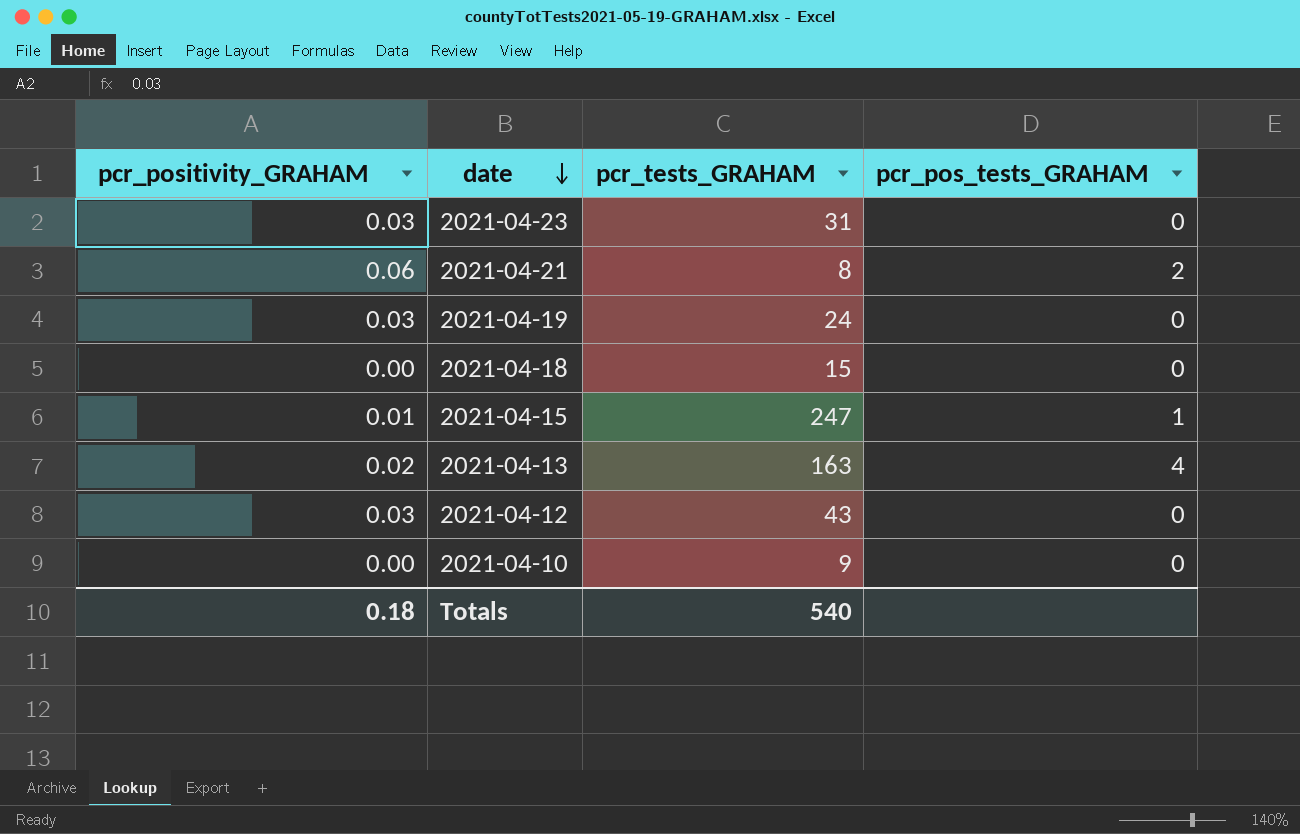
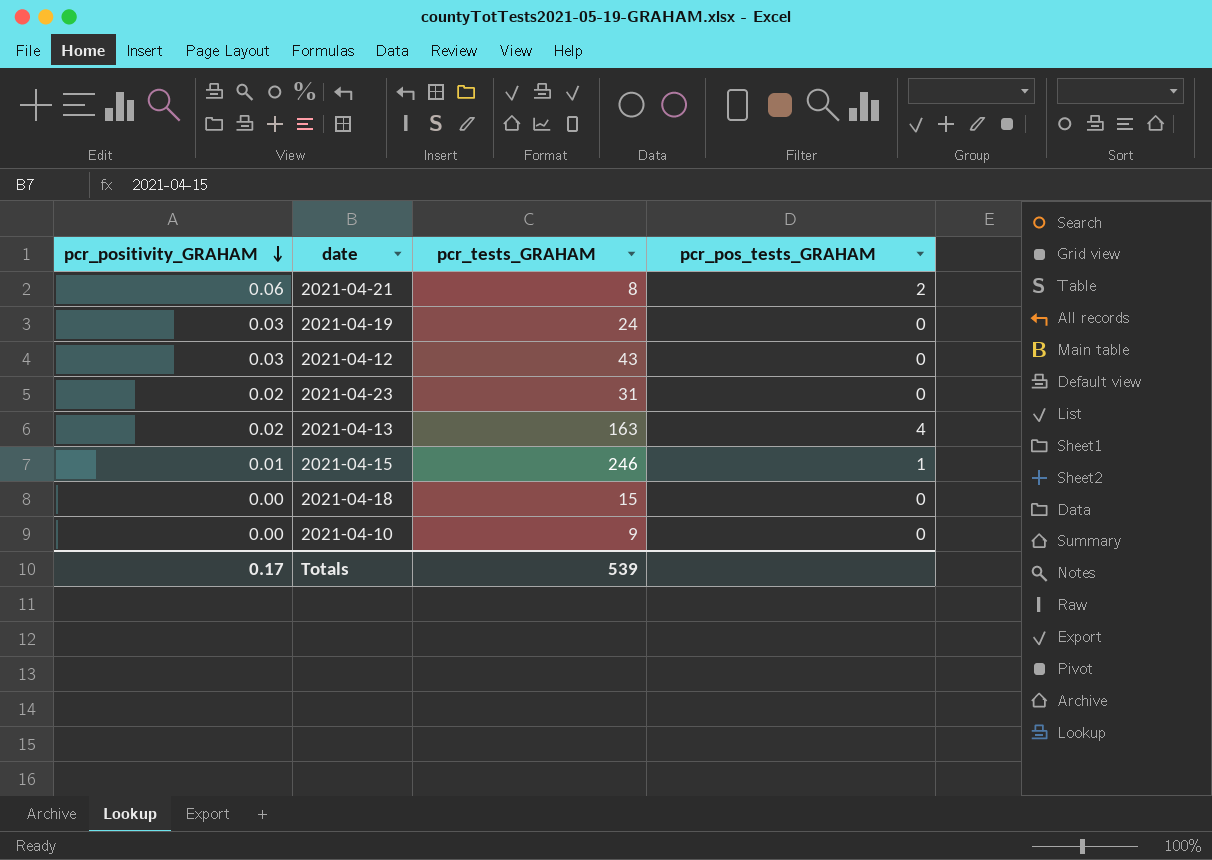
row order: date descending -> pcr_positivity_GRAHAM descending
2021-04-23 | pcr_positivity_GRAHAM: 0.03 -> 0.02
2021-04-15 | pcr_tests_GRAHAM: 247 -> 246
Totals | pcr_positivity_GRAHAM: 0.18 -> 0.17
Totals | pcr_tests_GRAHAM: 540 -> 539

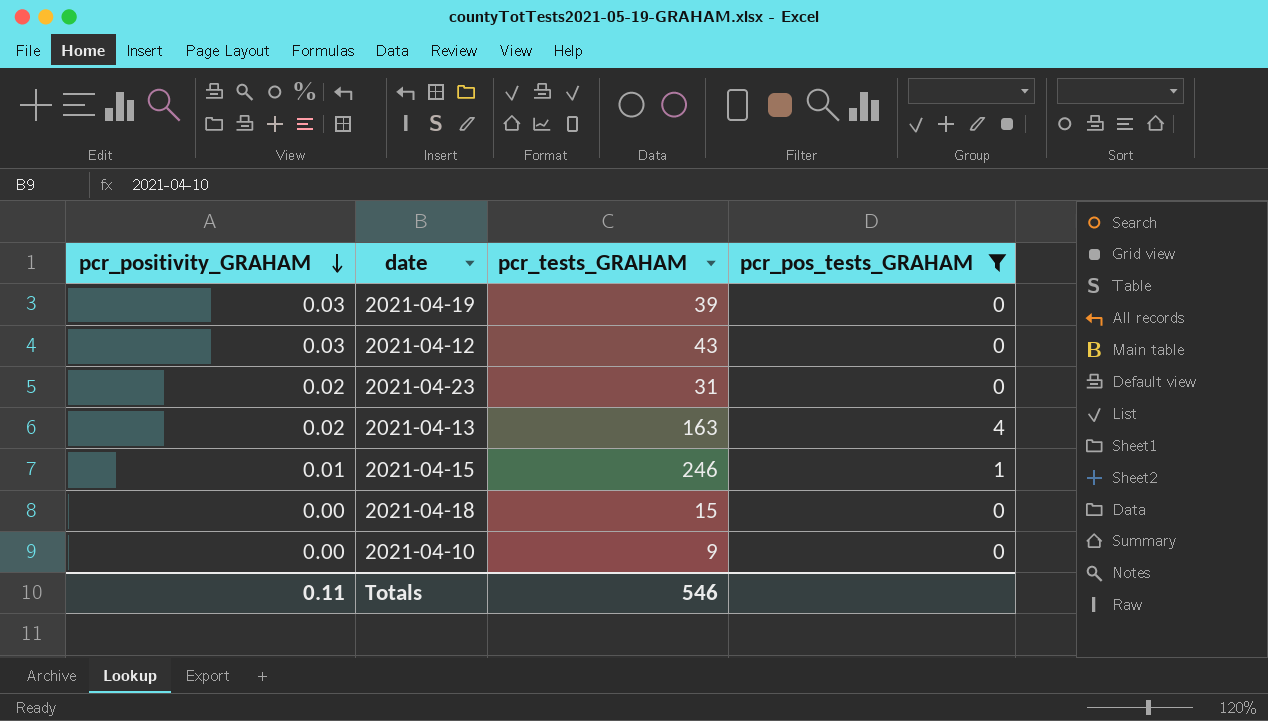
filter: none -> pcr_pos_tests_GRAHAM != 2
2021-04-19 | pcr_tests_GRAHAM: 24 -> 39
Totals | pcr_positivity_GRAHAM: 0.17 -> 0.11
Totals | pcr_tests_GRAHAM: 539 -> 546

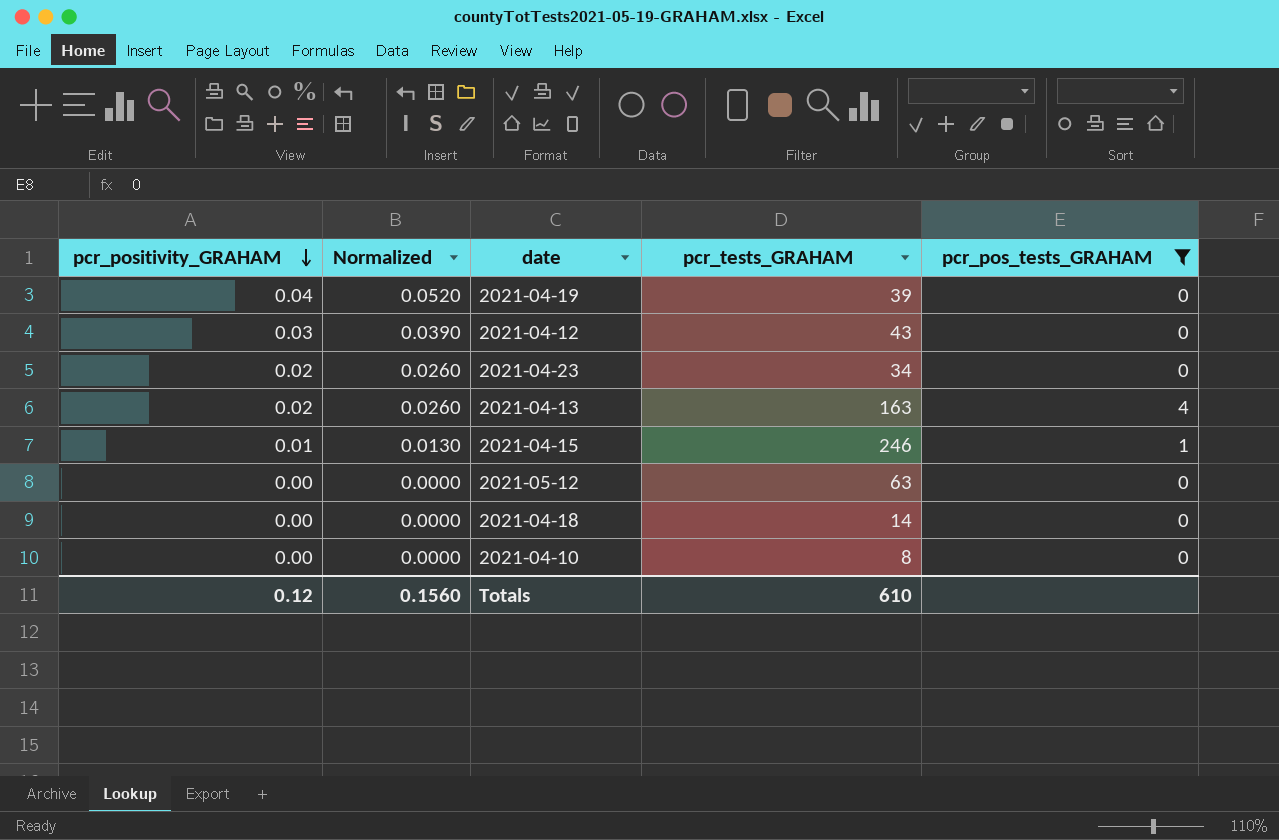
column Normalized | formula: none -> [pcr_positivity_GRAHAM] * 1.3
2021-04-19 | pcr_positivity_GRAHAM: 0.03 -> 0.04
2021-04-23 | pcr_tests_GRAHAM: 31 -> 34
row 2021-05-12: none -> 0.00 | 0.0000 | 63 | 0
2021-04-18 | pcr_tests_GRAHAM: 15 -> 14
2021-04-10 | pcr_tests_GRAHAM: 9 -> 8
Totals | pcr_positivity_GRAHAM: 0.11 -> 0.12
Totals | pcr_tests_GRAHAM: 546 -> 610

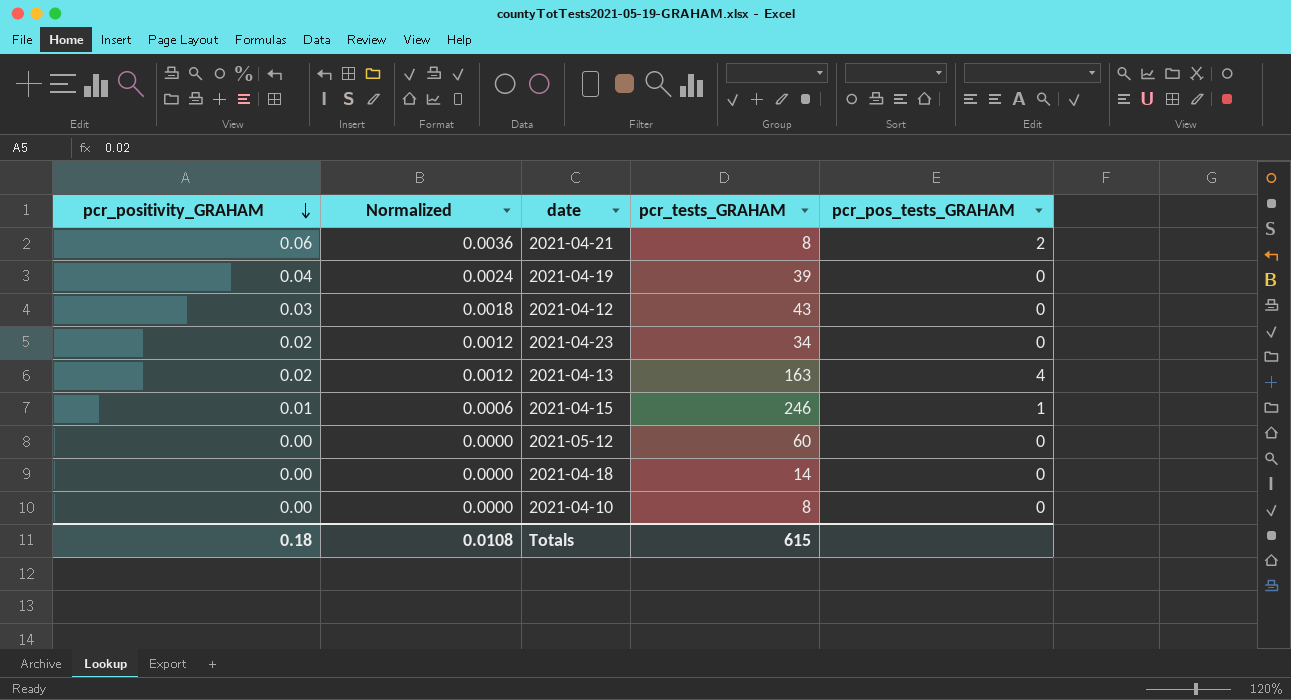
filter: pcr_pos_tests_GRAHAM != 2 -> none
column Normalized | formula: [pcr_positivity_GRAHAM] * 1.3 -> [pcr_positivity_GRAHAM] * 0.06
2021-05-12 | pcr_tests_GRAHAM: 63 -> 60
Totals | pcr_positivity_GRAHAM: 0.12 -> 0.18
Totals | Normalized: 0.1560 -> 0.0108
Totals | pcr_tests_GRAHAM: 610 -> 615

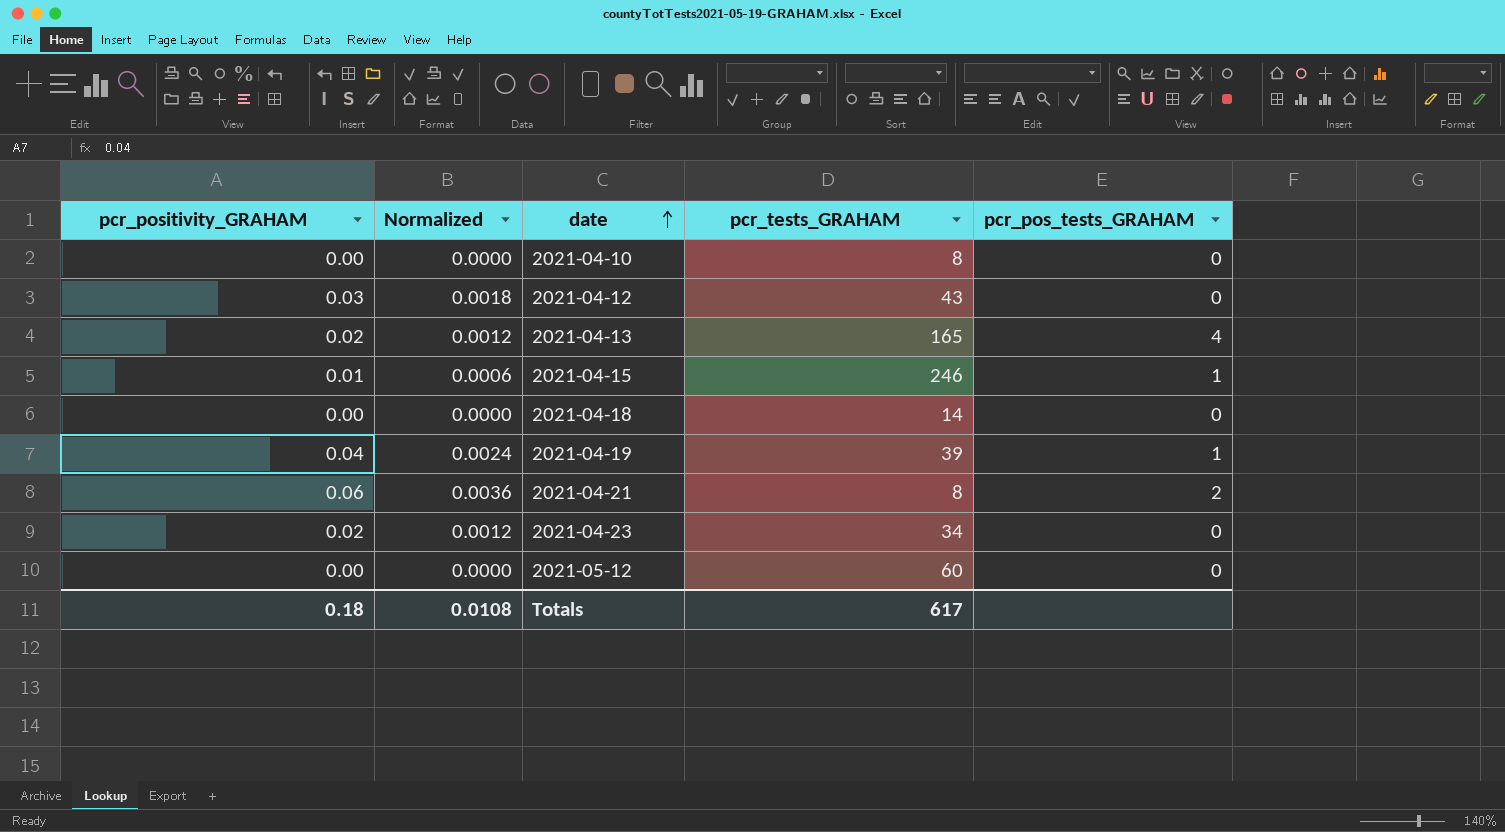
row order: pcr_positivity_GRAHAM descending -> date ascending
2021-04-13 | pcr_tests_GRAHAM: 163 -> 165
2021-04-19 | pcr_pos_tests_GRAHAM: 0 -> 1
Totals | pcr_tests_GRAHAM: 615 -> 617

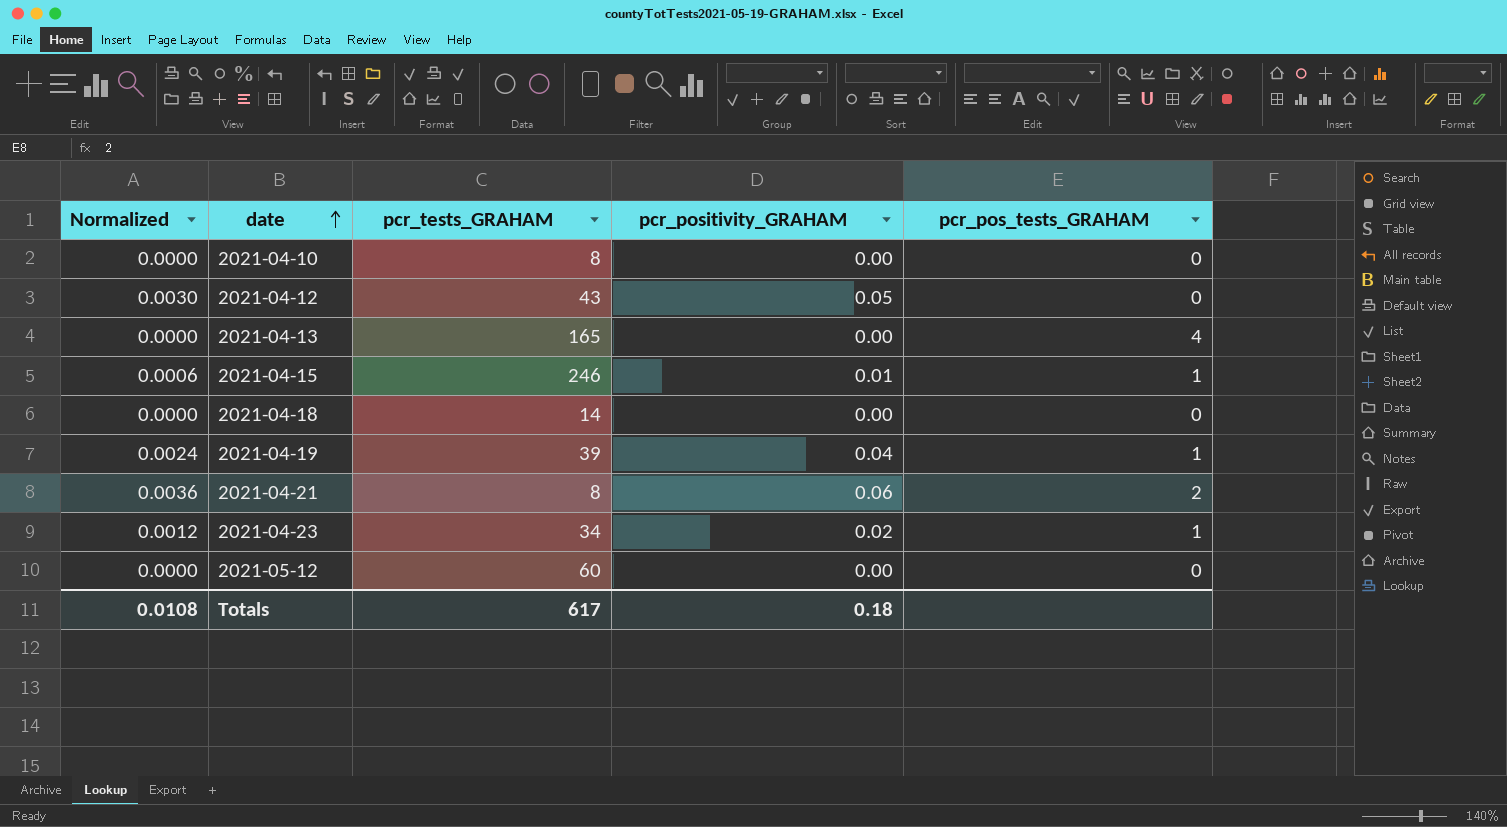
column pcr_positivity_GRAHAM | position: 1 -> 4
2021-04-12 | Normalized: 0.0018 -> 0.0030
2021-04-12 | pcr_positivity_GRAHAM: 0.03 -> 0.05
2021-04-13 | Normalized: 0.0012 -> 0.0000
2021-04-13 | pcr_positivity_GRAHAM: 0.02 -> 0.00
2021-04-23 | pcr_pos_tests_GRAHAM: 0 -> 1

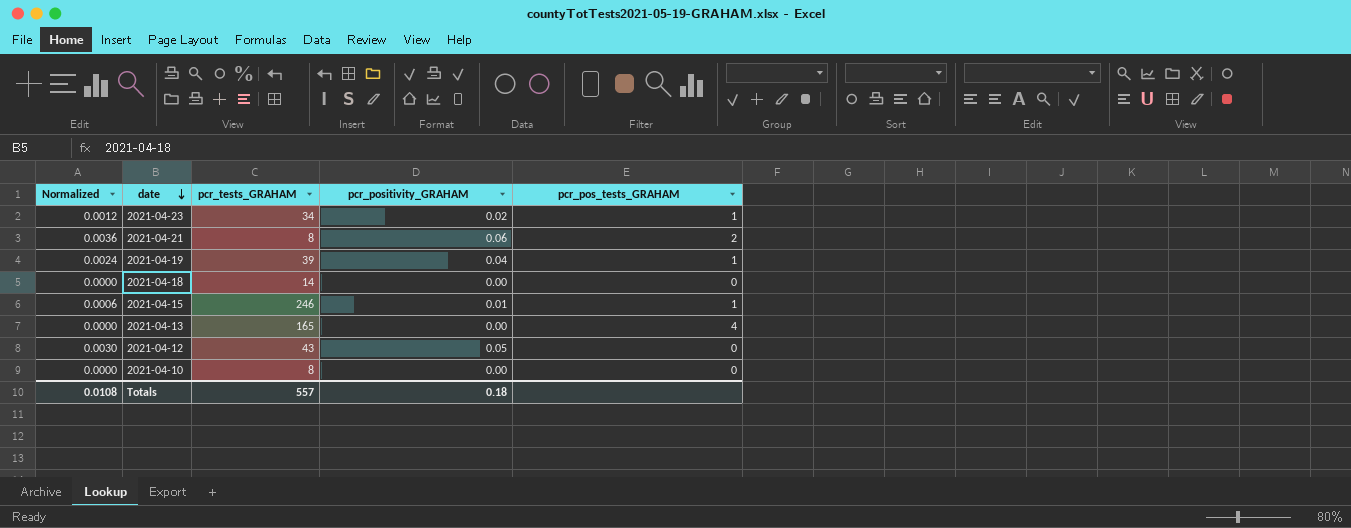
row order: date ascending -> date descending
row 2021-05-12: 0.0000 | 60 | 0.00 | 0 -> none
Totals | pcr_tests_GRAHAM: 617 -> 557

